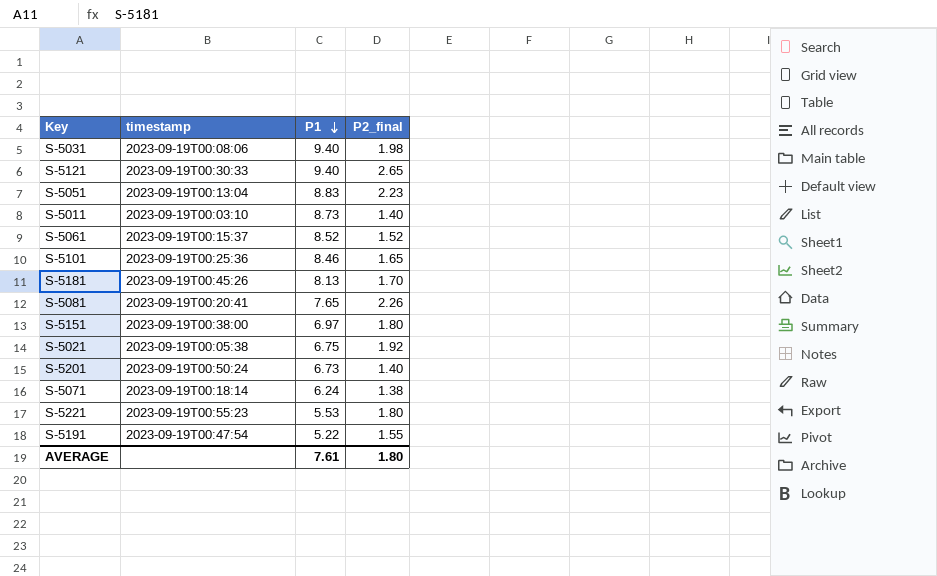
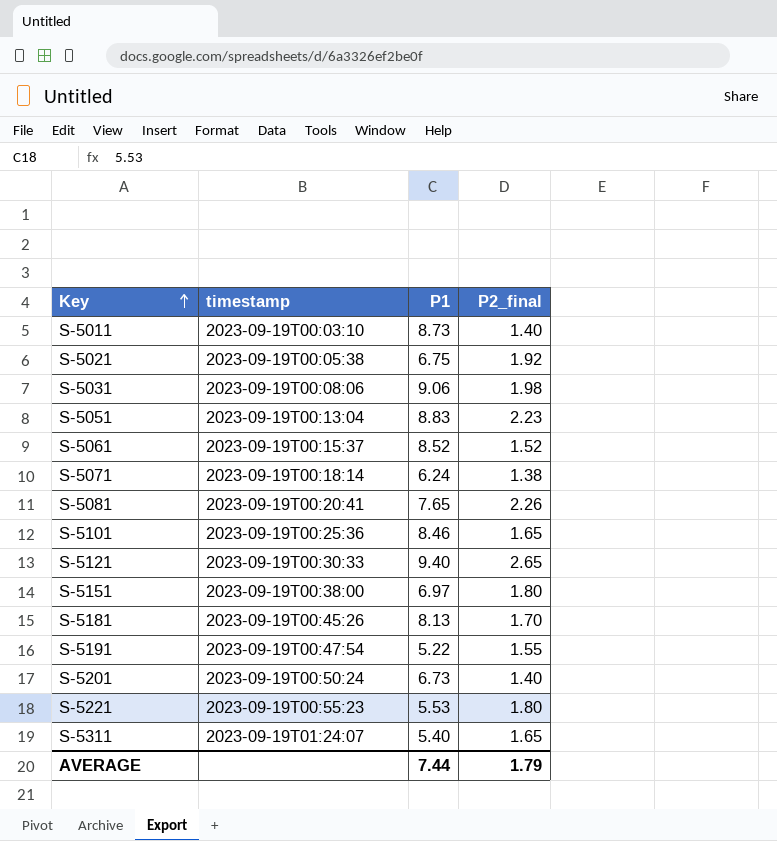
row order: P1 descending -> Key ascending
S-5031 | P1: 9.40 -> 9.06
row S-5311: none -> 2023-09-19T01:24:07 | 5.40 | 1.65
AVERAGE | P1: 7.61 -> 7.44
AVERAGE | P2_final: 1.80 -> 1.79

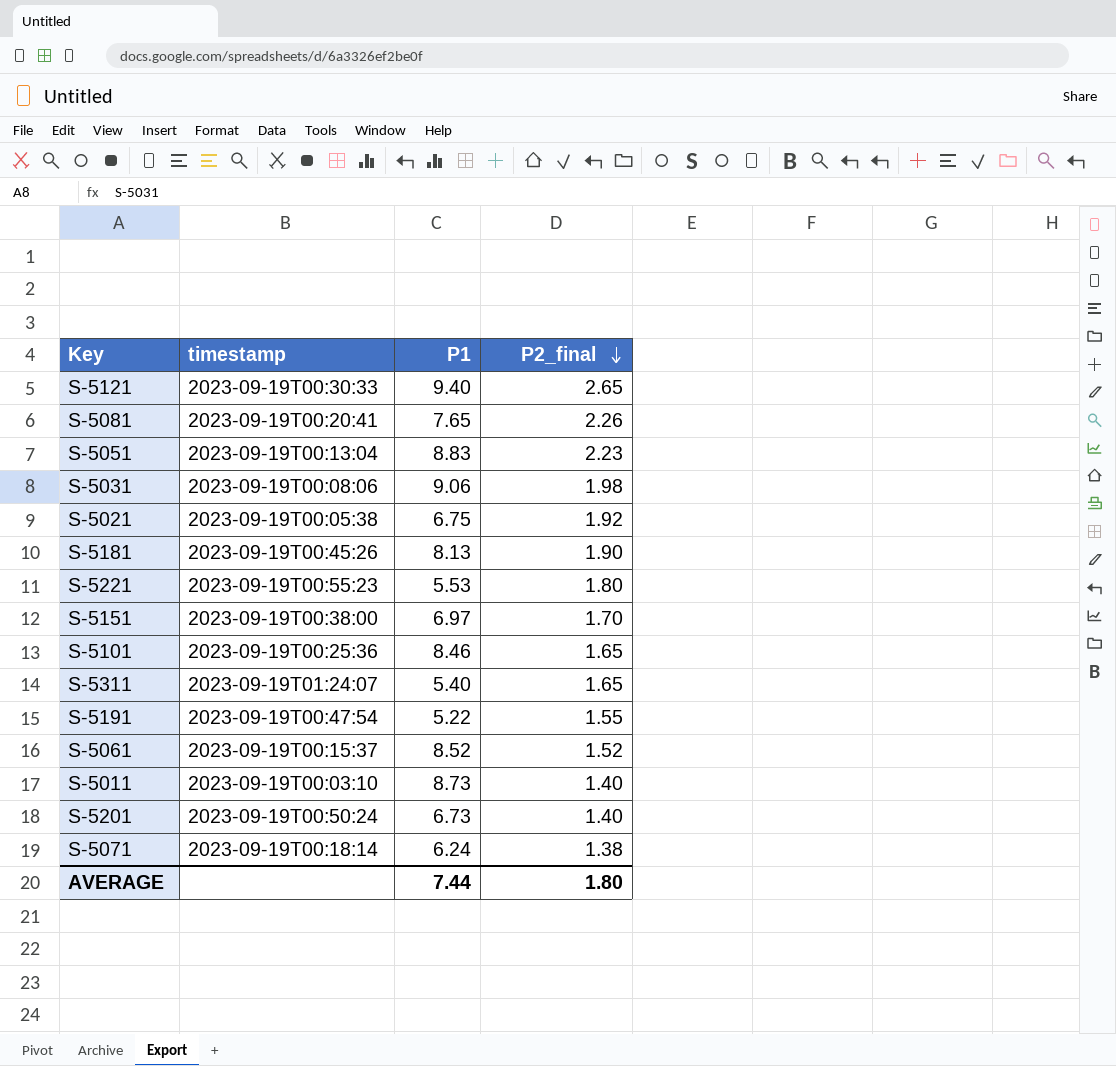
row order: Key ascending -> P2_final descending
S-5181 | P2_final: 1.70 -> 1.90
S-5151 | P2_final: 1.80 -> 1.70
AVERAGE | P2_final: 1.79 -> 1.80

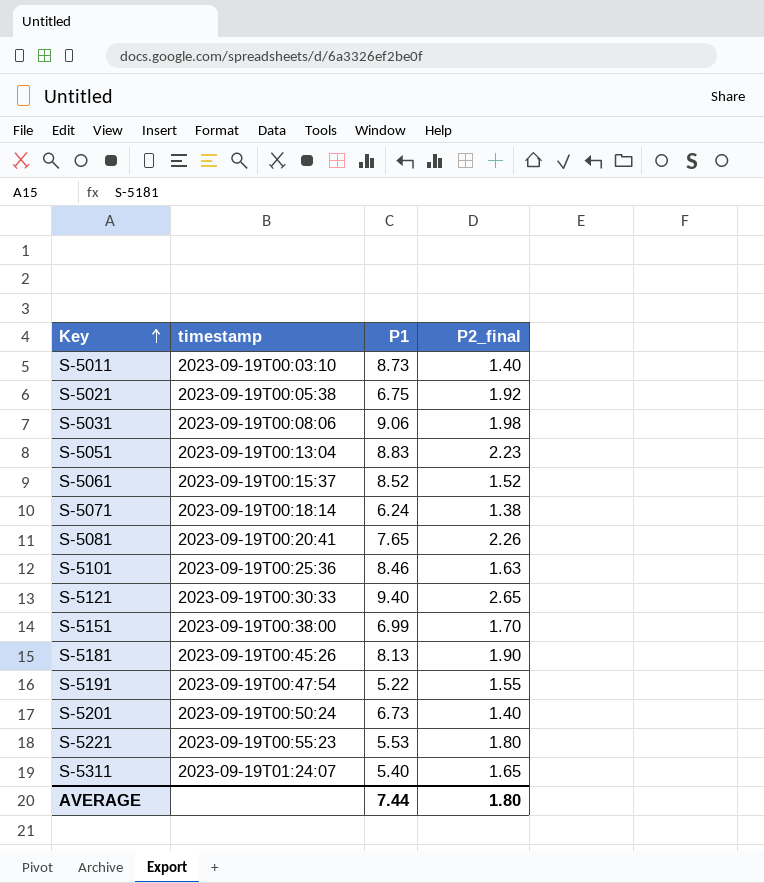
row order: P2_final descending -> Key ascending
S-5101 | P2_final: 1.65 -> 1.63
S-5151 | P1: 6.97 -> 6.99

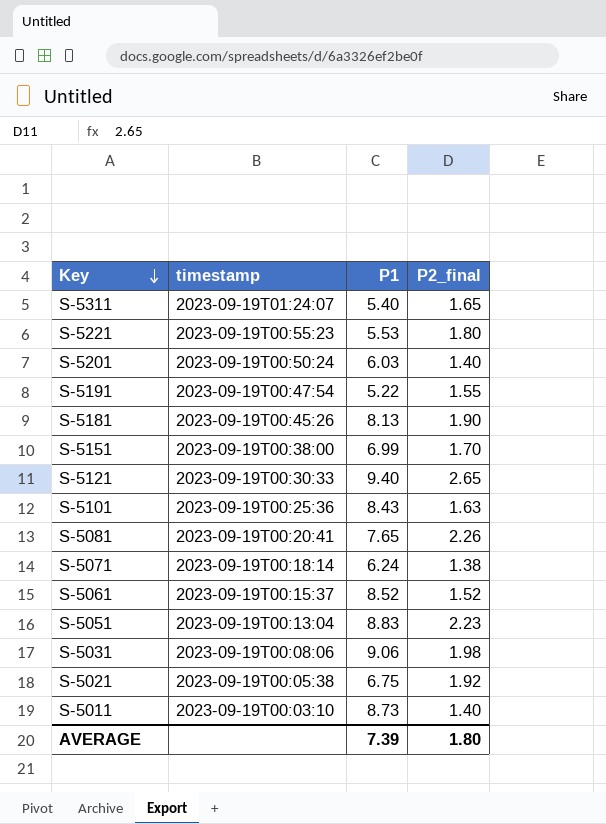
row order: Key ascending -> Key descending
S-5201 | P1: 6.73 -> 6.03
S-5101 | P1: 8.46 -> 8.43
AVERAGE | P1: 7.44 -> 7.39

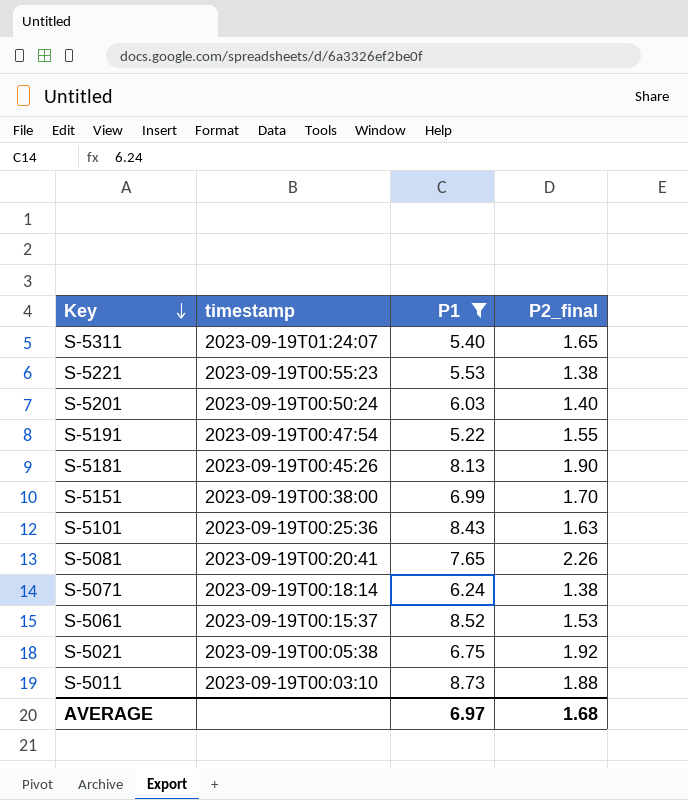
filter: none -> P1 <= 8.73
S-5221 | P2_final: 1.80 -> 1.38
S-5061 | P2_final: 1.52 -> 1.53
S-5011 | P2_final: 1.40 -> 1.88
AVERAGE | P1: 7.39 -> 6.97
AVERAGE | P2_final: 1.80 -> 1.68

